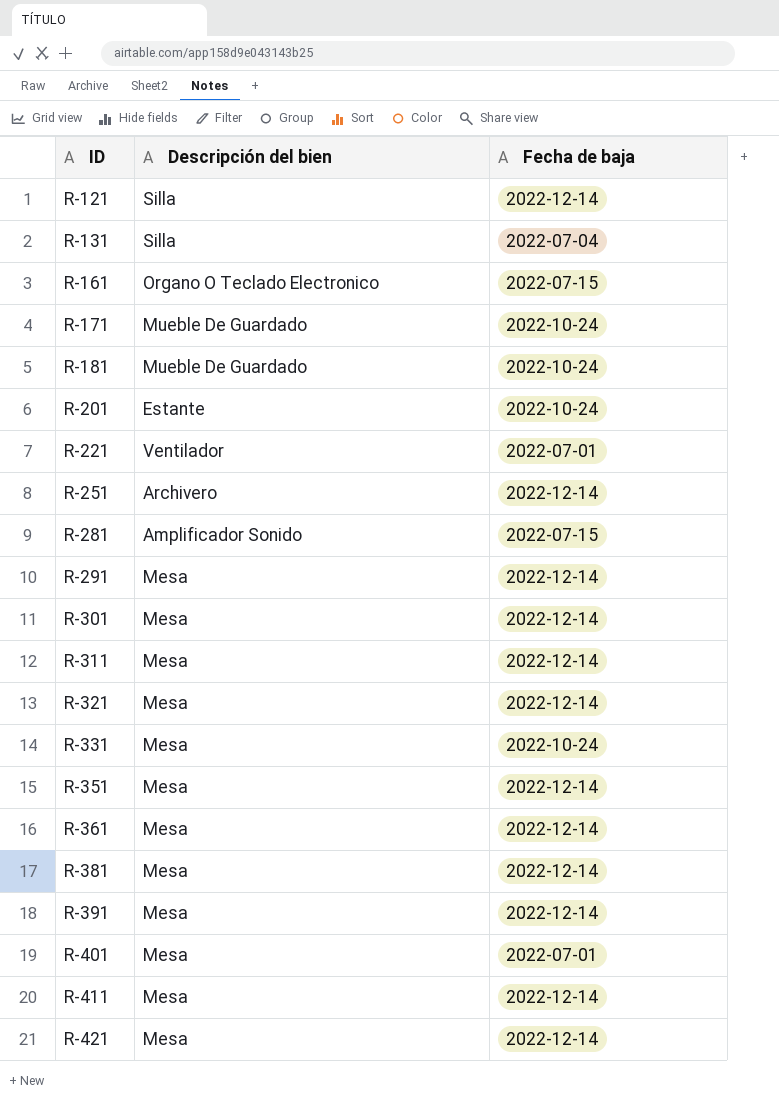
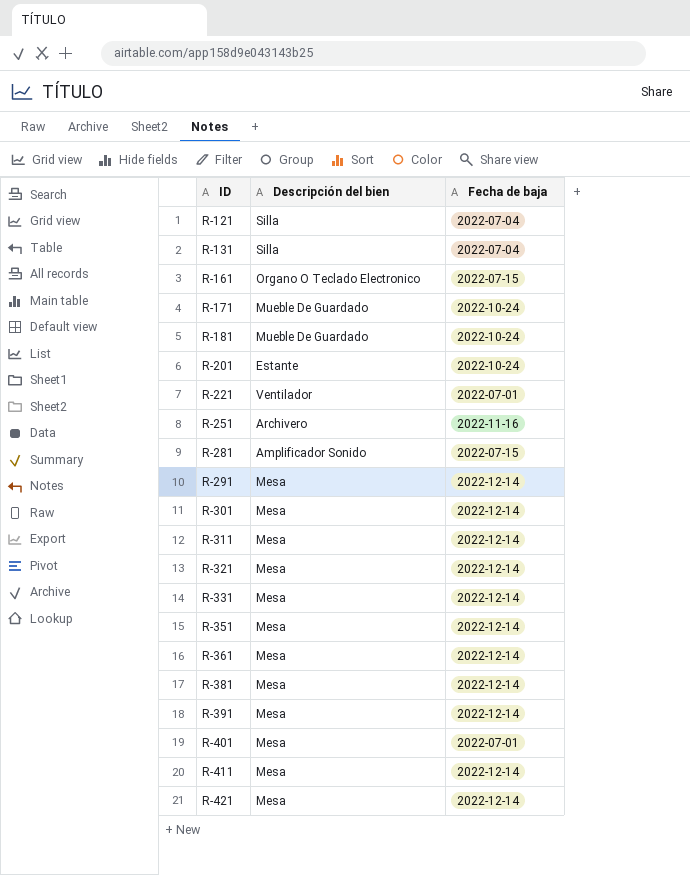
R-121 | Fecha de baja: 2022-12-14 -> 2022-07-04
R-251 | Fecha de baja: 2022-12-14 -> 2022-11-16
R-331 | Fecha de baja: 2022-10-24 -> 2022-12-14

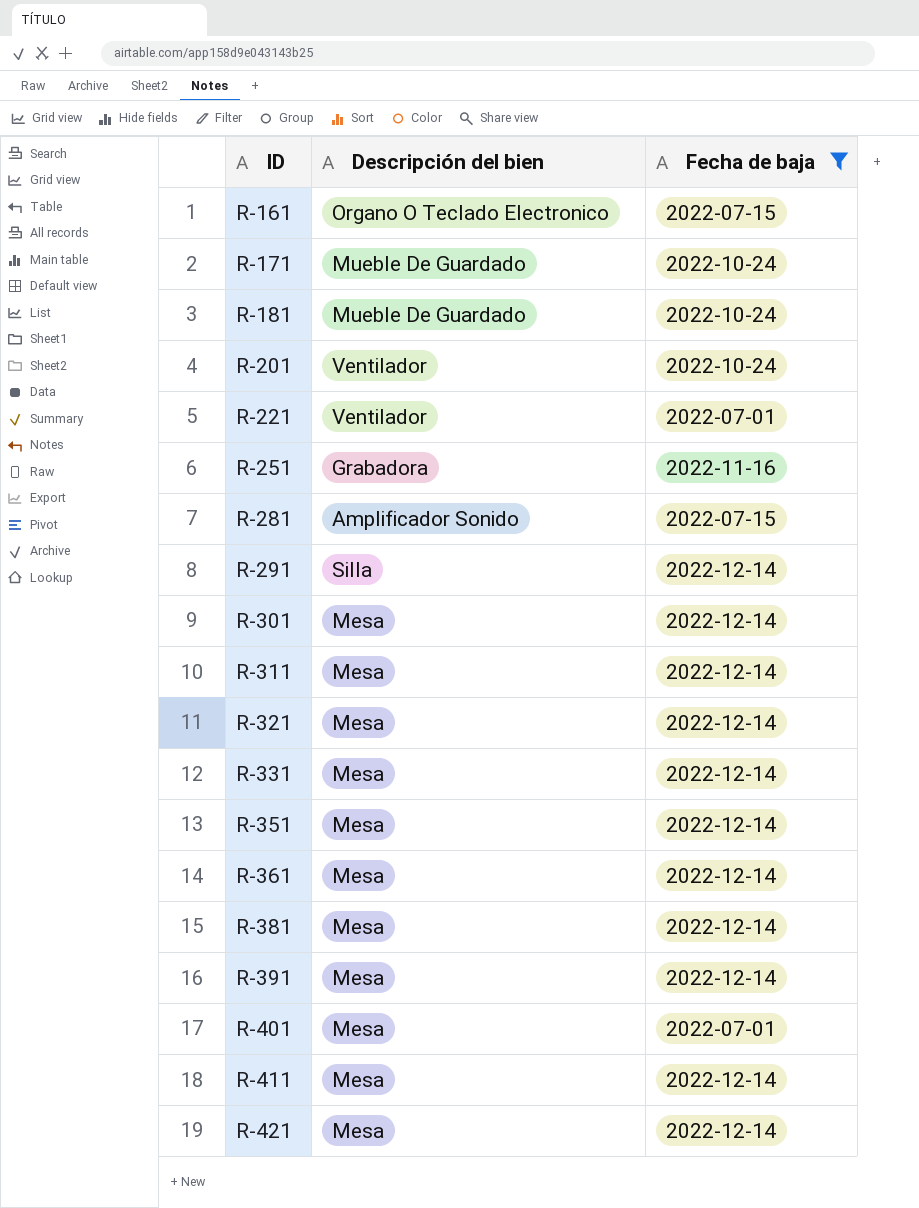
filter: none -> Fecha de baja != 2022-07-04
R-201 | Descripción del bien: Estante -> Ventilador
R-251 | Descripción del bien: Archivero -> Grabadora
R-291 | Descripción del bien: Mesa -> Silla

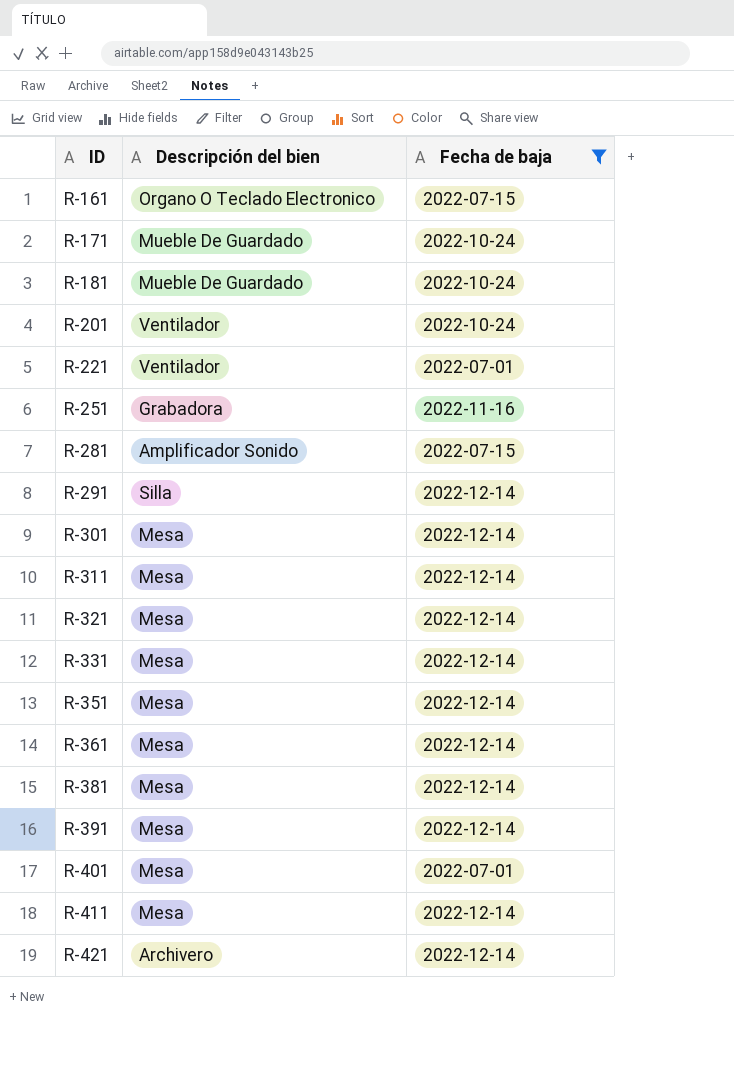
R-421 | Descripción del bien: Mesa -> Archivero

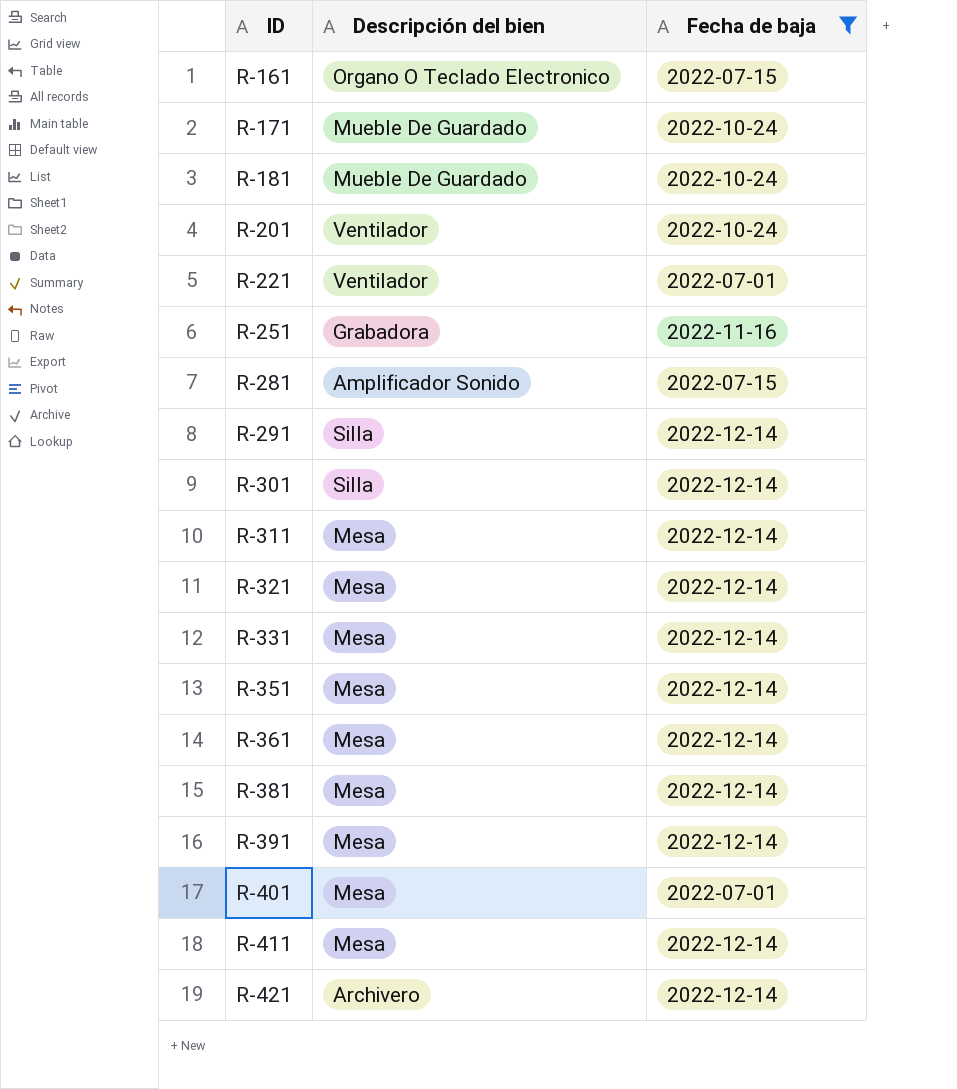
R-301 | Descripción del bien: Mesa -> Silla

